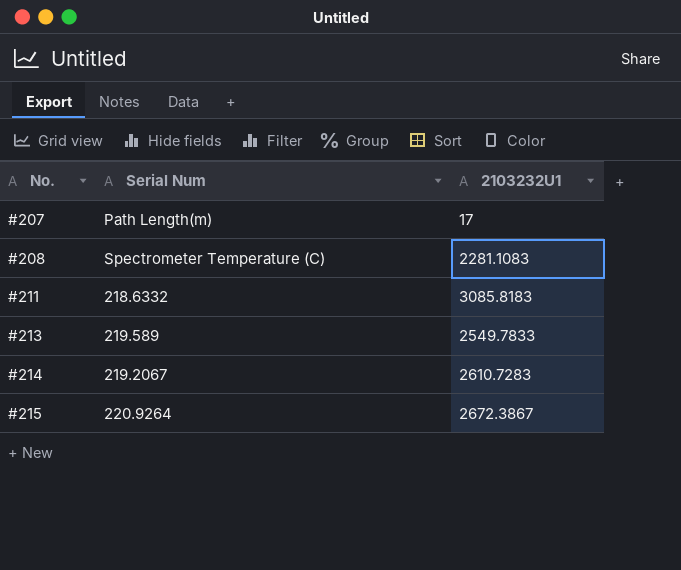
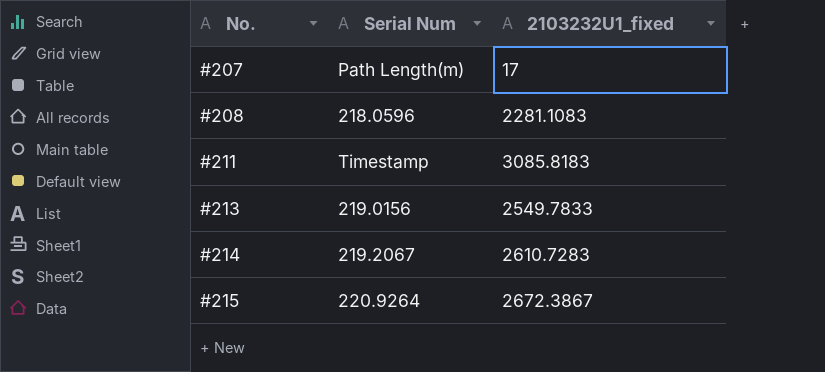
column name: 2103232U1 -> 2103232U1_fixed
#208 | Serial Num: Spectrometer Temperature (C) -> 218.0596
#211 | Serial Num: 218.6332 -> Timestamp
#213 | Serial Num: 219.589 -> 219.0156

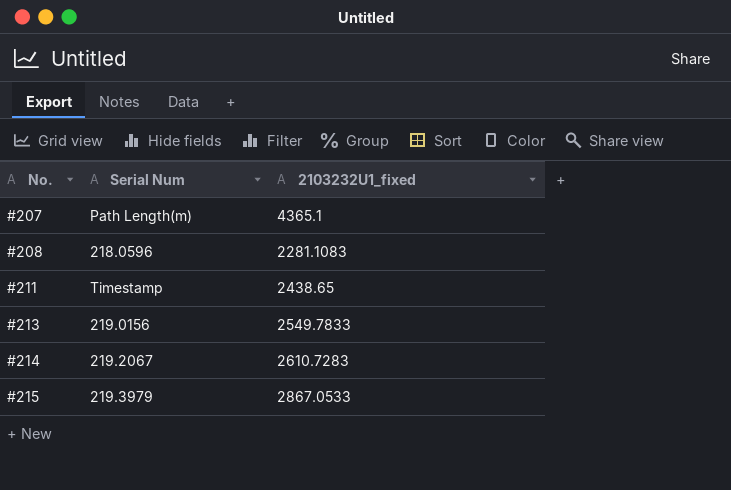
#207 | 2103232U1_fixed: 17 -> 4365.1
#211 | 2103232U1_fixed: 3085.8183 -> 2438.65
#215 | Serial Num: 220.9264 -> 219.3979
#215 | 2103232U1_fixed: 2672.3867 -> 2867.0533

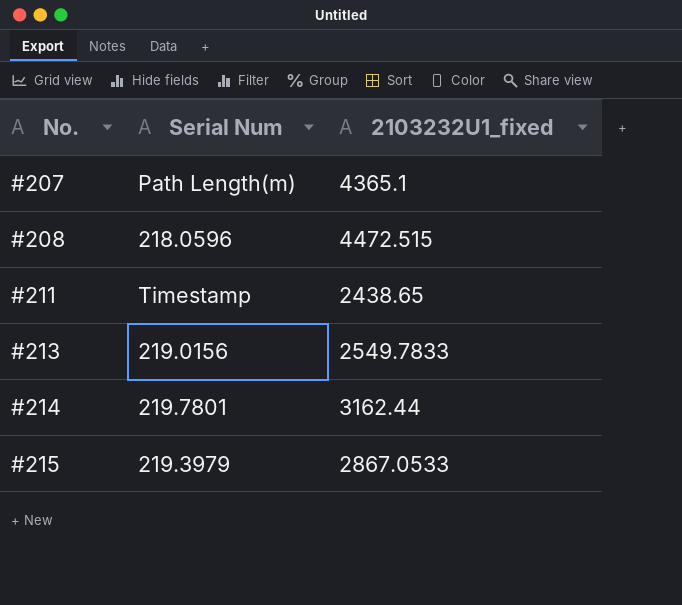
#208 | 2103232U1_fixed: 2281.1083 -> 4472.515
#214 | Serial Num: 219.2067 -> 219.7801
#214 | 2103232U1_fixed: 2610.7283 -> 3162.44

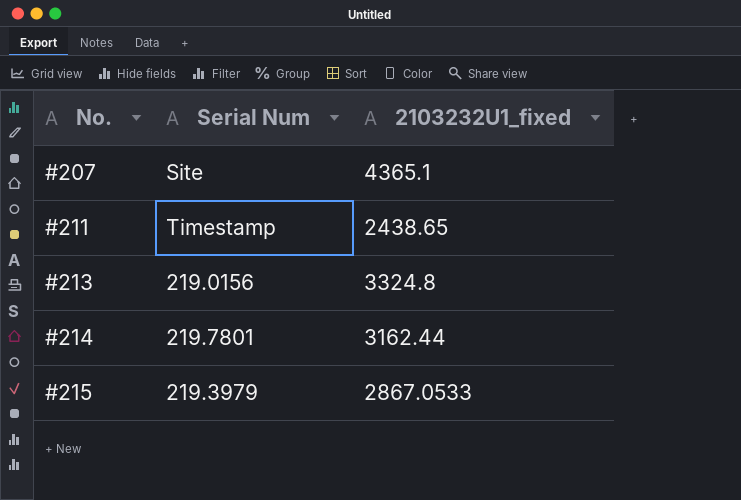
row #208: 218.0596 | 4472.515 -> none
#207 | Serial Num: Path Length(m) -> Site
#213 | 2103232U1_fixed: 2549.7833 -> 3324.8

